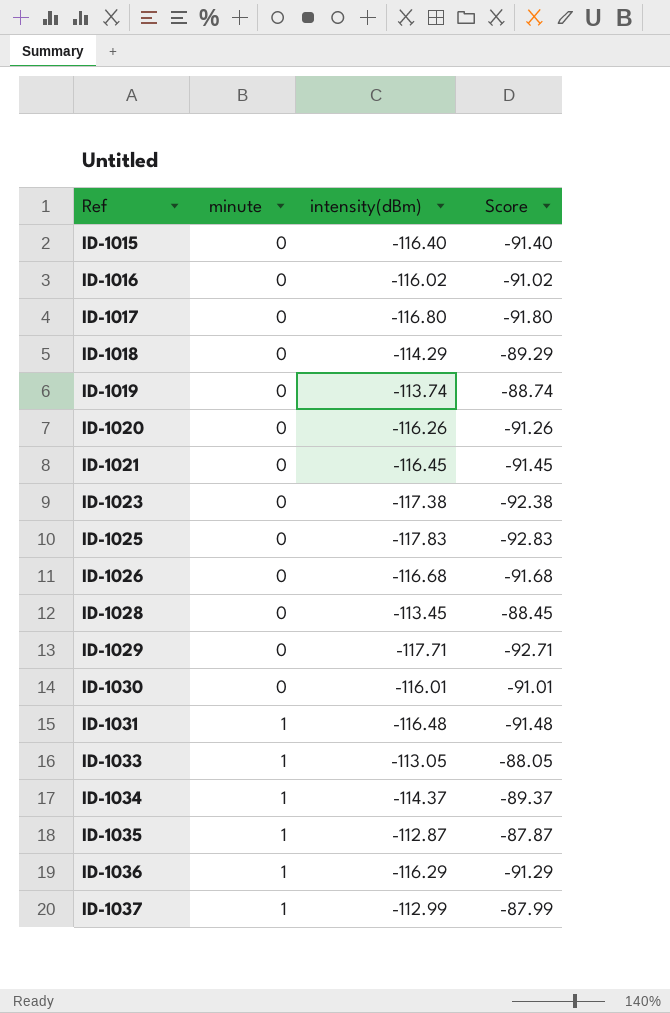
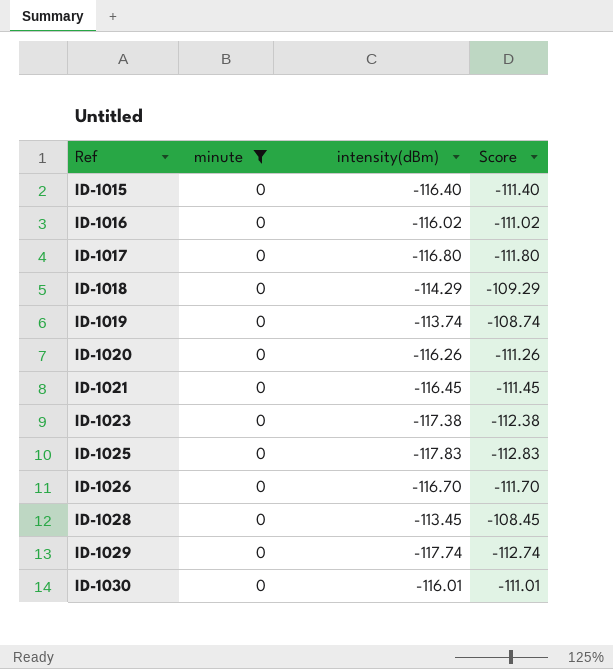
filter: none -> minute = 0
column Score | formula: [intensity(dBm)] + 25 -> [intensity(dBm)] + 5
ID-1026 | intensity(dBm): -116.68 -> -116.70
ID-1029 | intensity(dBm): -117.71 -> -117.74

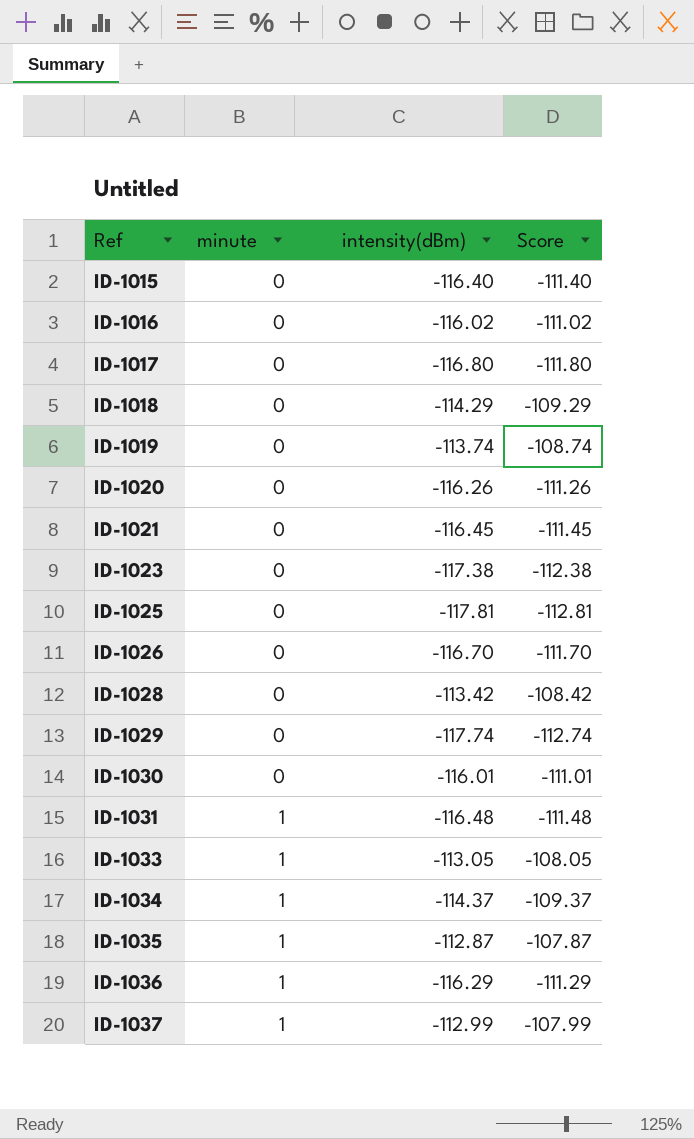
filter: minute = 0 -> none
ID-1025 | intensity(dBm): -117.83 -> -117.81
ID-1025 | Score: -112.83 -> -112.81
ID-1028 | intensity(dBm): -113.45 -> -113.42
ID-1028 | Score: -108.45 -> -108.42

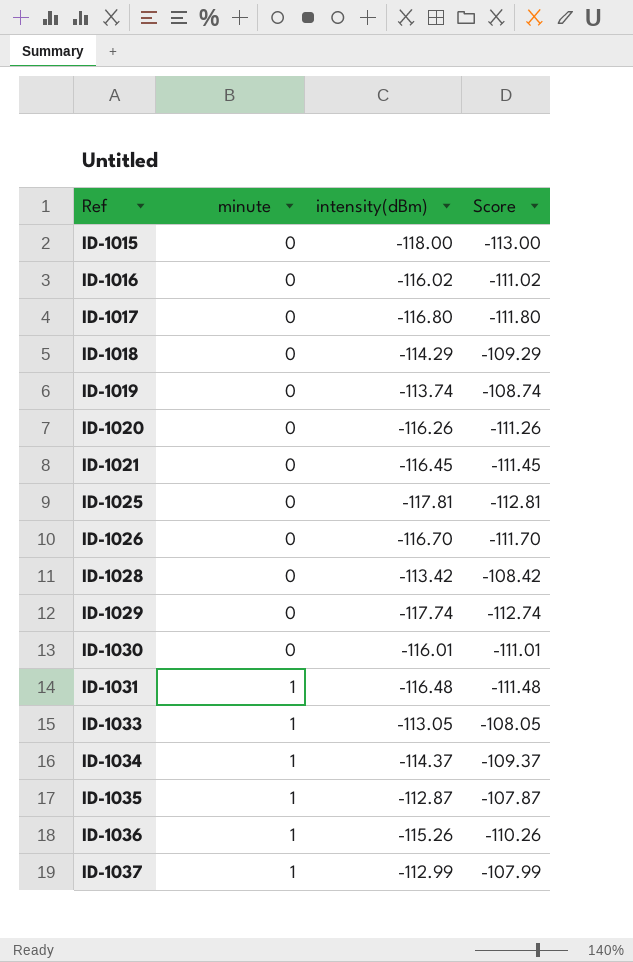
row ID-1023: 0 | -117.38 | -112.38 -> none
ID-1015 | intensity(dBm): -116.40 -> -118.00
ID-1015 | Score: -111.40 -> -113.00
ID-1036 | intensity(dBm): -116.29 -> -115.26
ID-1036 | Score: -111.29 -> -110.26

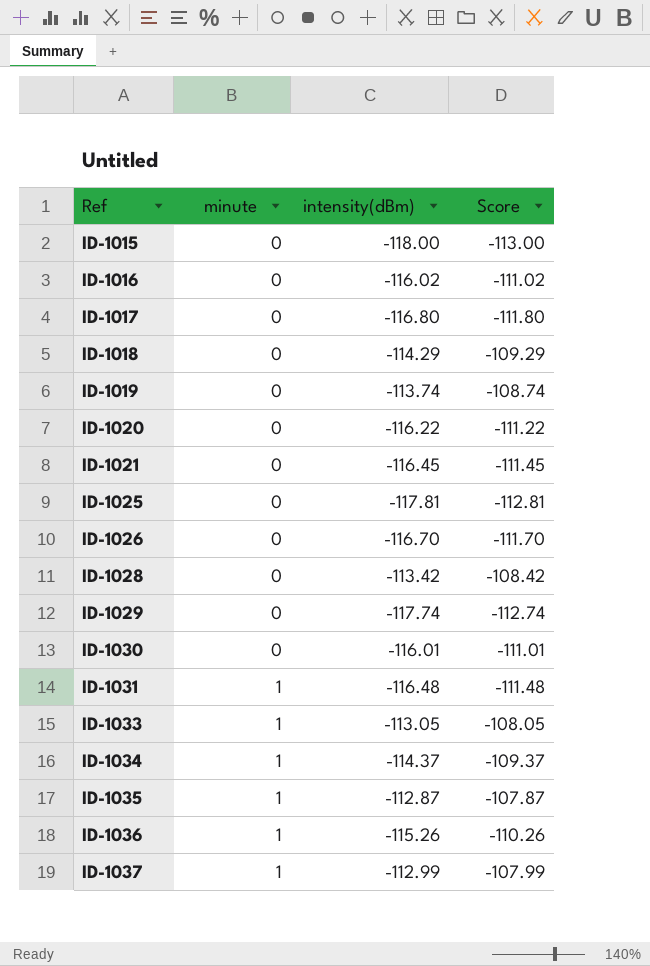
ID-1020 | intensity(dBm): -116.26 -> -116.22
ID-1020 | Score: -111.26 -> -111.22

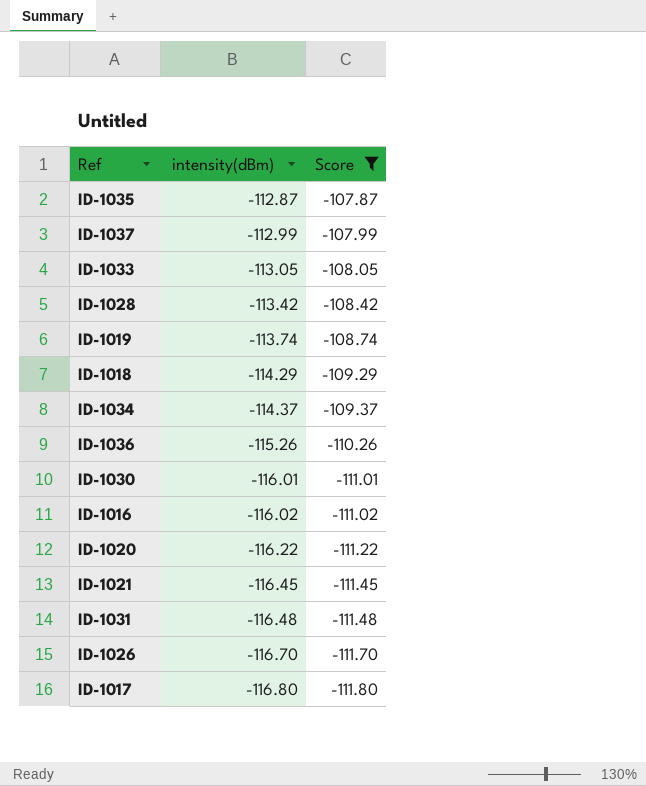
filter: none -> Score >= -111.80
row order: Ref ascending -> intensity(dBm) descending
column minute | position: 2 -> none

